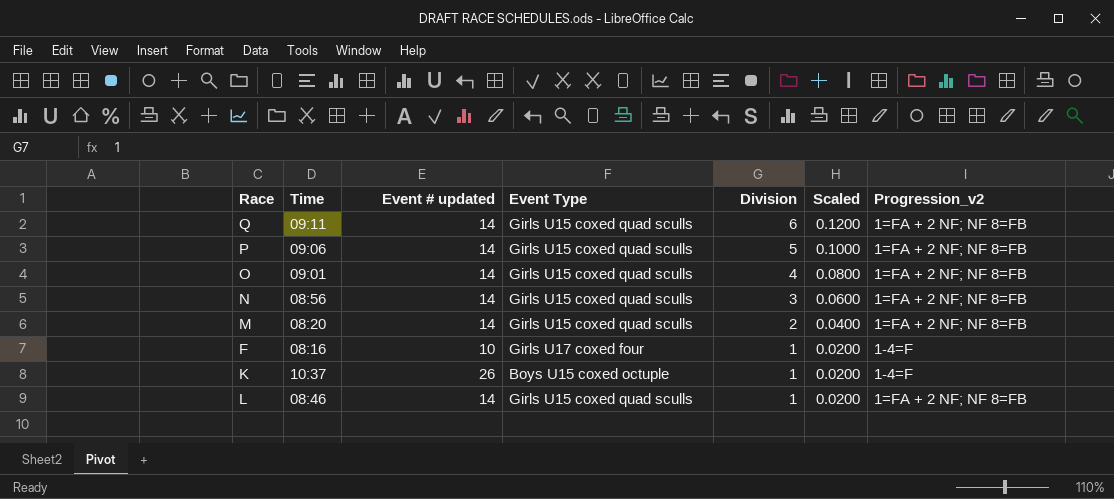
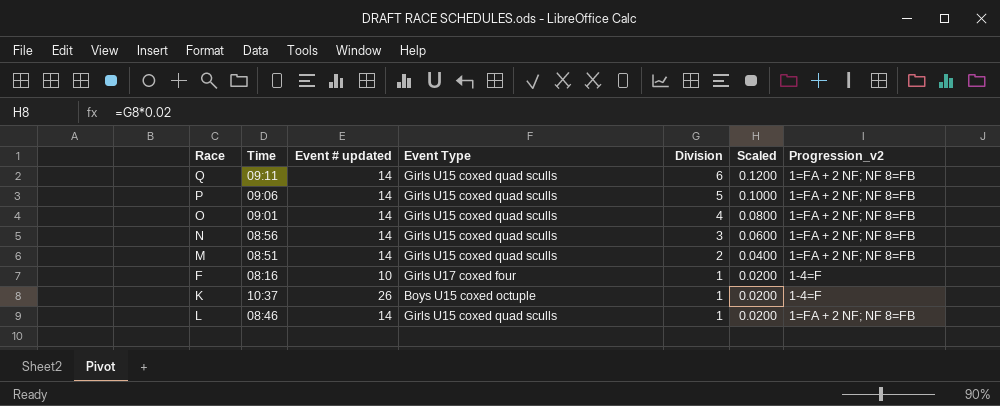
M | Time: 08:20 -> 08:51

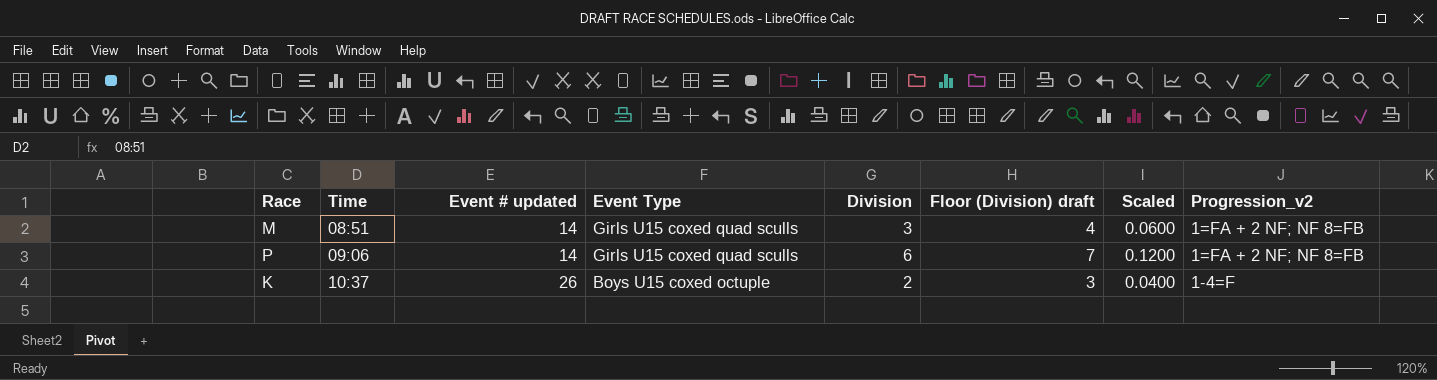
row order: Division descending -> Time ascending
column Floor (Division) draft | formula: none -> [Division] + 1
row Q: 09:11 | 14 | Girls U15 coxed quad sculls | 6 | 0.1200 | 1=FA + 2 NF; NF 8=FB -> none
row O: 09:01 | 14 | Girls U15 coxed quad sculls | 4 | 0.0800 | 1=FA + 2 NF; NF 8=FB -> none
row N: 08:56 | 14 | Girls U15 coxed quad sculls | 3 | 0.0600 | 1=FA + 2 NF; NF 8=FB -> none
row F: 08:16 | 10 | Girls U17 coxed four | 1 | 0.0200 | 1-4=F -> none
row L: 08:46 | 14 | Girls U15 coxed quad sculls | 1 | 0.0200 | 1=FA + 2 NF; NF 8=FB -> none
M | Division: 2 -> 3
M | Scaled: 0.0400 -> 0.0600
P | Division: 5 -> 6
P | Scaled: 0.1000 -> 0.1200
K | Division: 1 -> 2
K | Scaled: 0.0200 -> 0.0400

